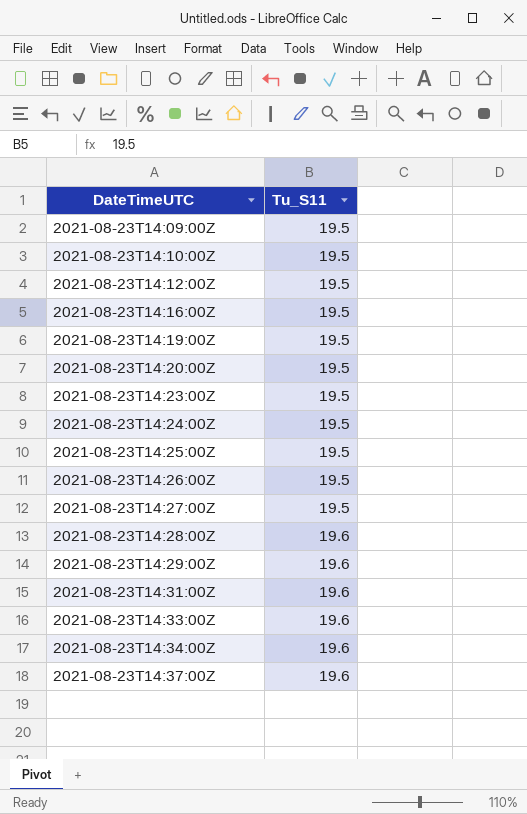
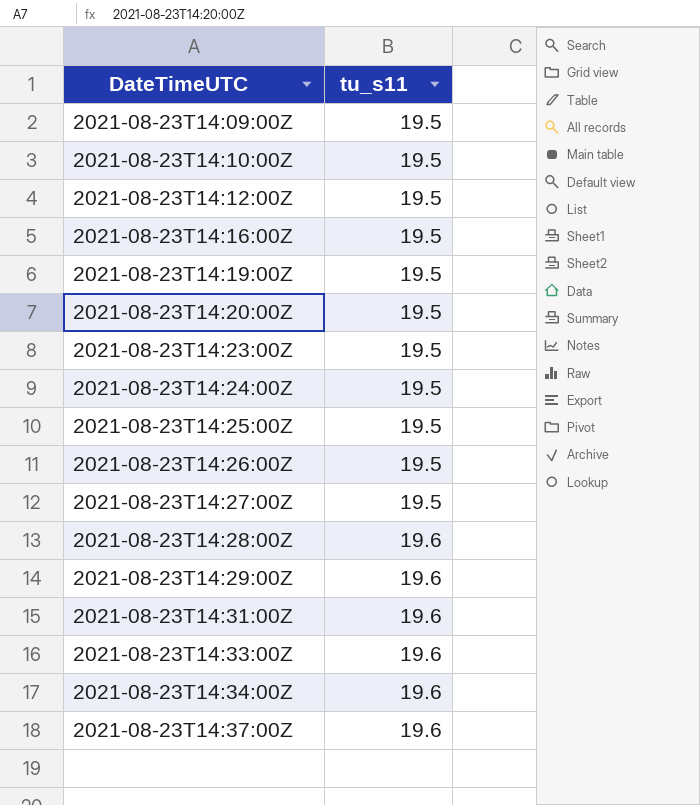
column name: Tu_S11 -> tu_s11

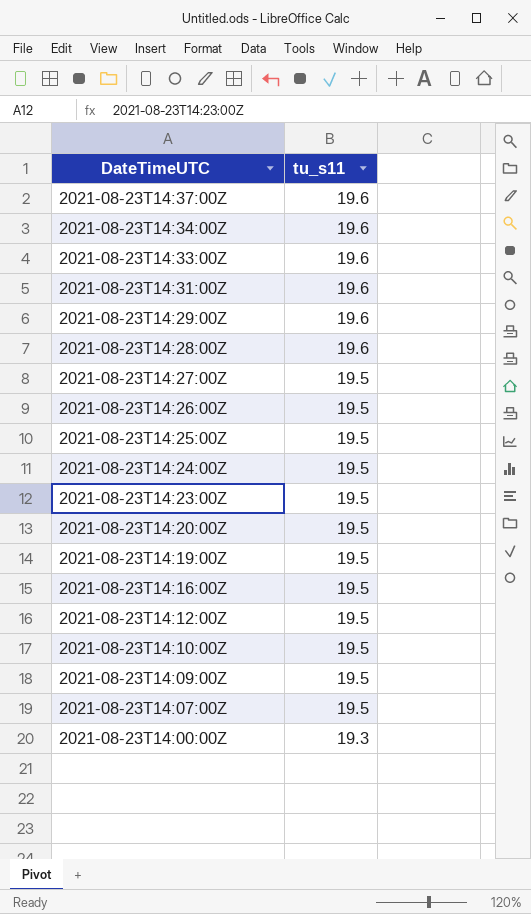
row order: DateTimeUTC ascending -> DateTimeUTC descending
row 2021-08-23T14:07:00Z: none -> 19.5
row 2021-08-23T14:00:00Z: none -> 19.3

